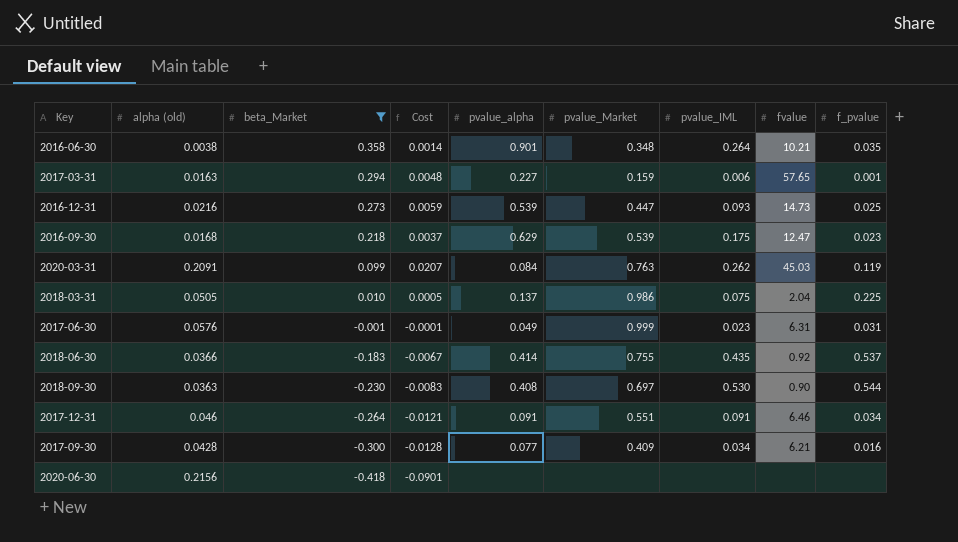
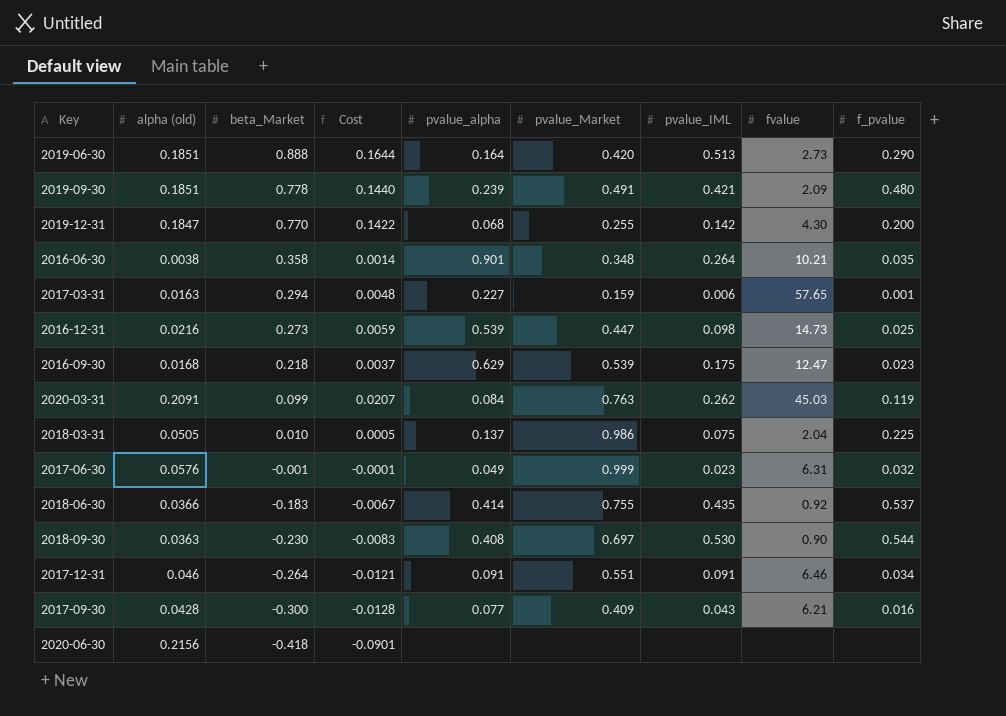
filter: beta_Market <= 0.358 -> none
2016-12-31 | pvalue_IML: 0.093 -> 0.098
2017-06-30 | f_pvalue: 0.031 -> 0.032
2017-09-30 | pvalue_IML: 0.034 -> 0.043

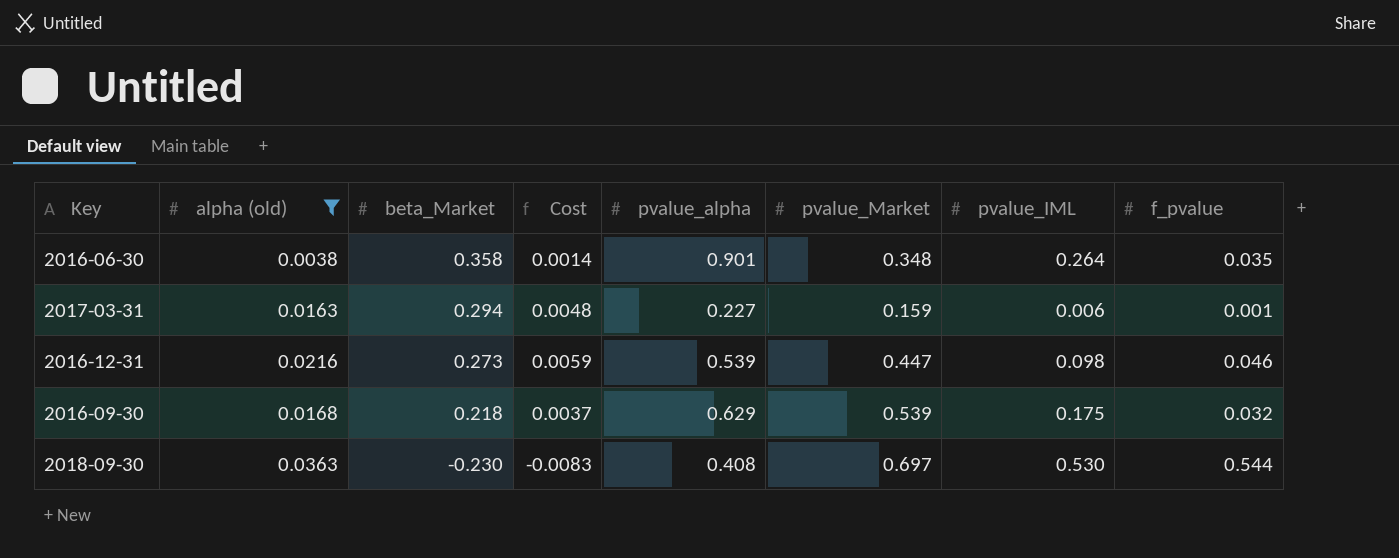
filter: none -> alpha (old) <= 0.0363
column fvalue | position: 8 -> none
2016-12-31 | f_pvalue: 0.025 -> 0.046
2016-09-30 | f_pvalue: 0.023 -> 0.032

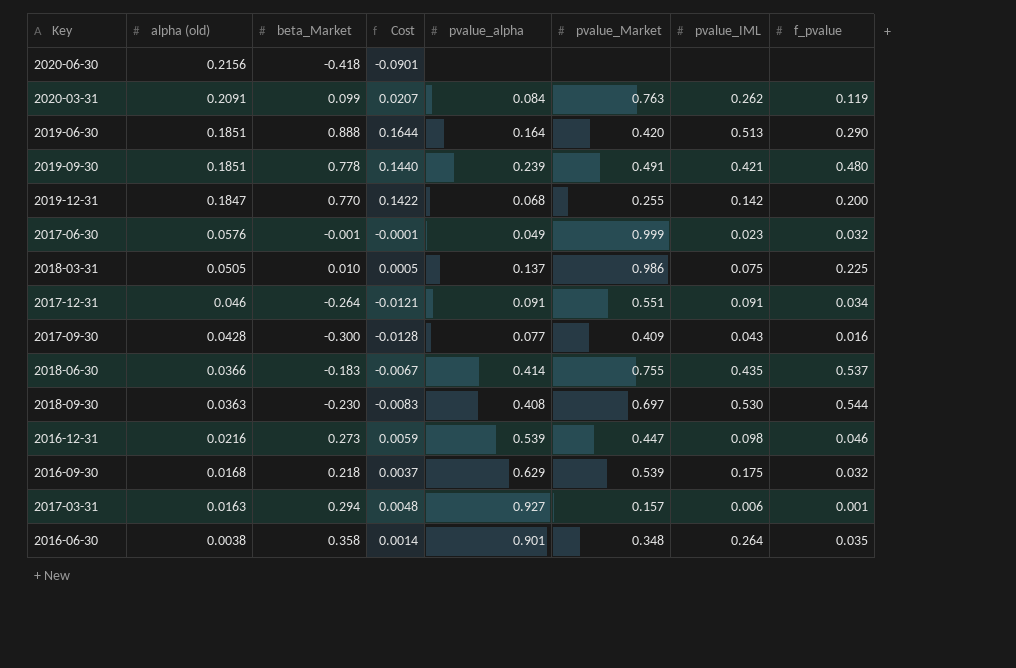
filter: alpha (old) <= 0.0363 -> none
row order: beta_Market descending -> alpha (old) descending
2017-03-31 | pvalue_alpha: 0.227 -> 0.927
2017-03-31 | pvalue_Market: 0.159 -> 0.157

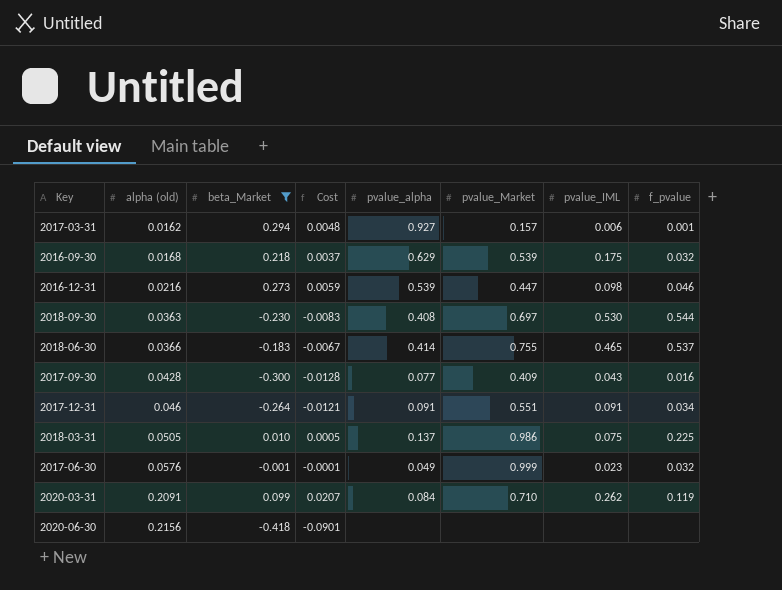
filter: none -> beta_Market <= 0.294
row order: alpha (old) descending -> alpha (old) ascending
2017-03-31 | alpha (old): 0.0163 -> 0.0162
2018-06-30 | pvalue_IML: 0.435 -> 0.465
2020-03-31 | pvalue_Market: 0.763 -> 0.710

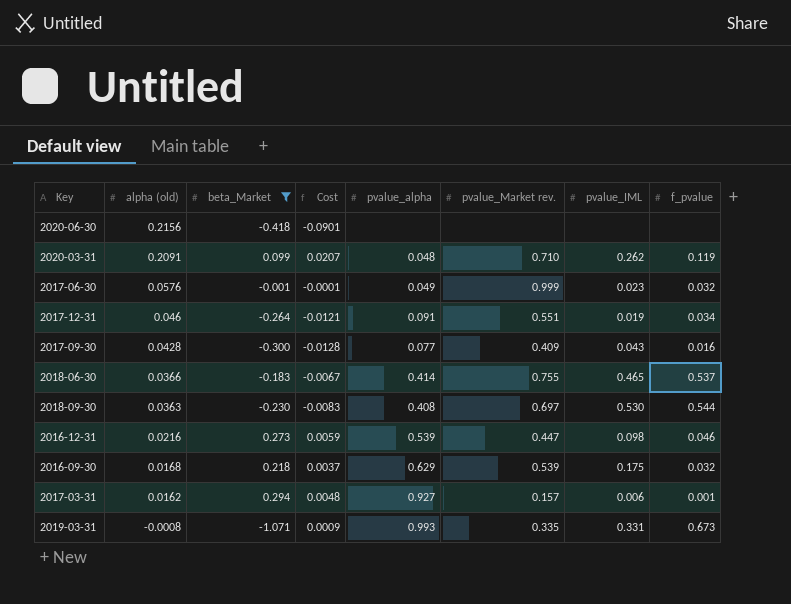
row order: alpha (old) ascending -> alpha (old) descending
column name: pvalue_Market -> pvalue_Market rev.
row 2018-03-31: 0.0505 | 0.010 | 0.0005 | 0.137 | 0.986 | 0.075 | 0.225 -> none
2020-03-31 | pvalue_alpha: 0.084 -> 0.048
2017-12-31 | pvalue_IML: 0.091 -> 0.019
row 2019-03-31: none -> -0.0008 | -1.071 | 0.0009 | 0.993 | 0.335 | 0.331 | 0.673

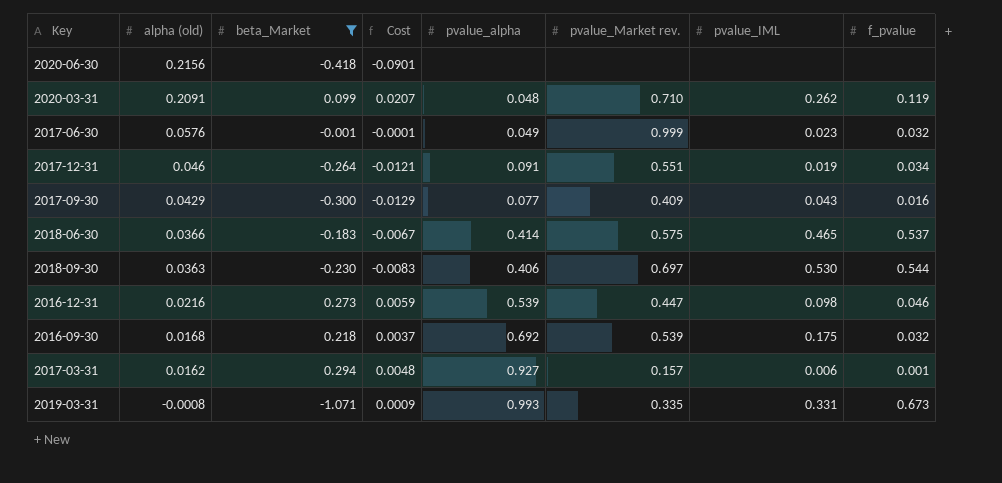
2017-09-30 | alpha (old): 0.0428 -> 0.0429
2017-09-30 | Cost: -0.0128 -> -0.0129
2018-06-30 | pvalue_Market rev.: 0.755 -> 0.575
2018-09-30 | pvalue_alpha: 0.408 -> 0.406
2016-09-30 | pvalue_alpha: 0.629 -> 0.692

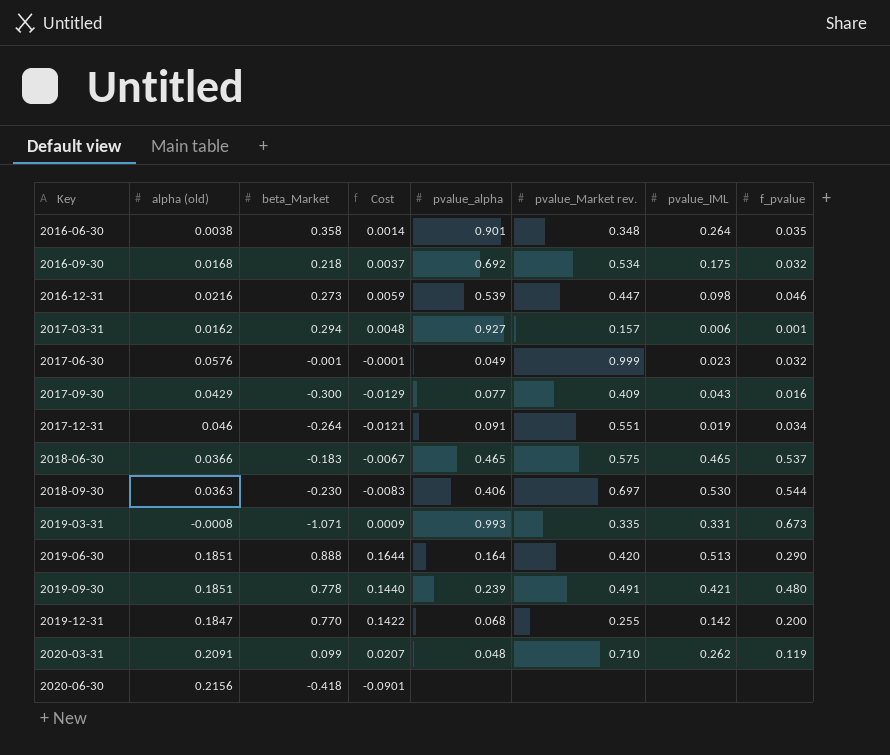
filter: beta_Market <= 0.294 -> none
row order: alpha (old) descending -> Key ascending
2016-09-30 | pvalue_Market rev.: 0.539 -> 0.534
2018-06-30 | pvalue_alpha: 0.414 -> 0.465

